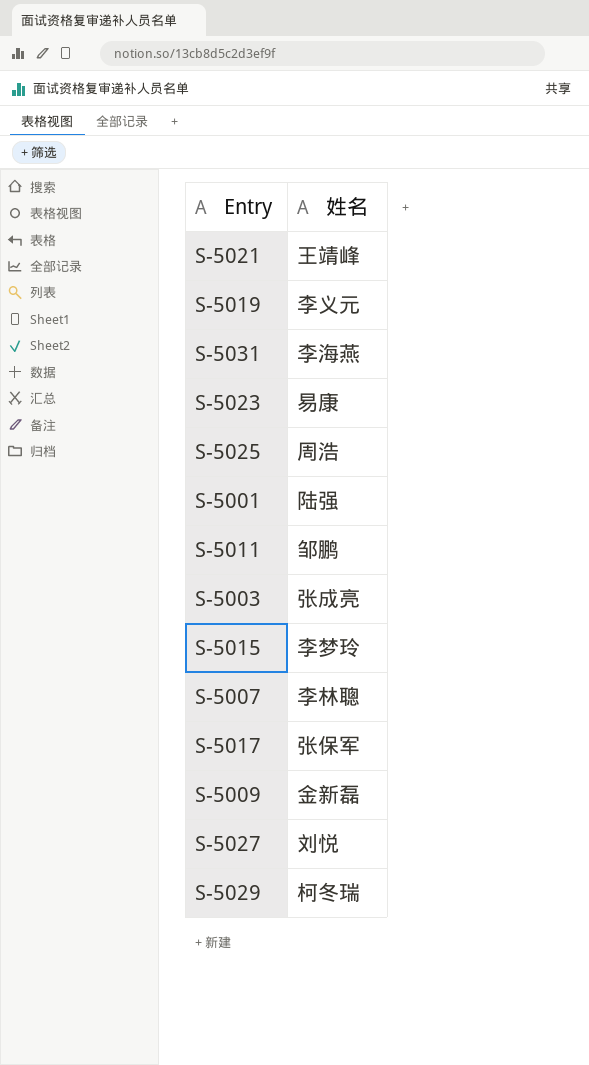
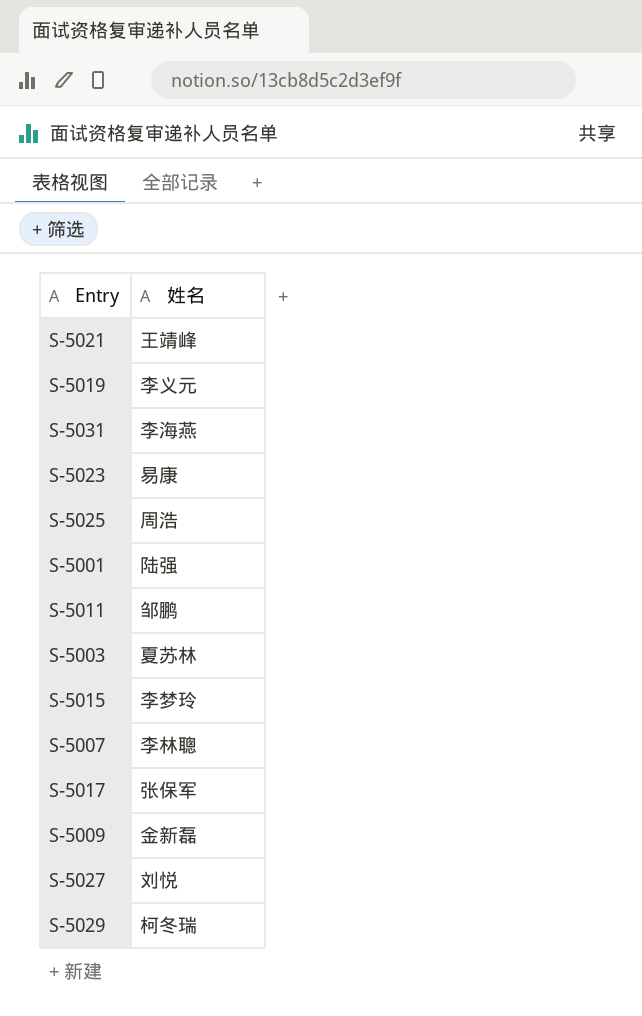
S-5003 | 姓名: 张成亮 -> 夏苏林

